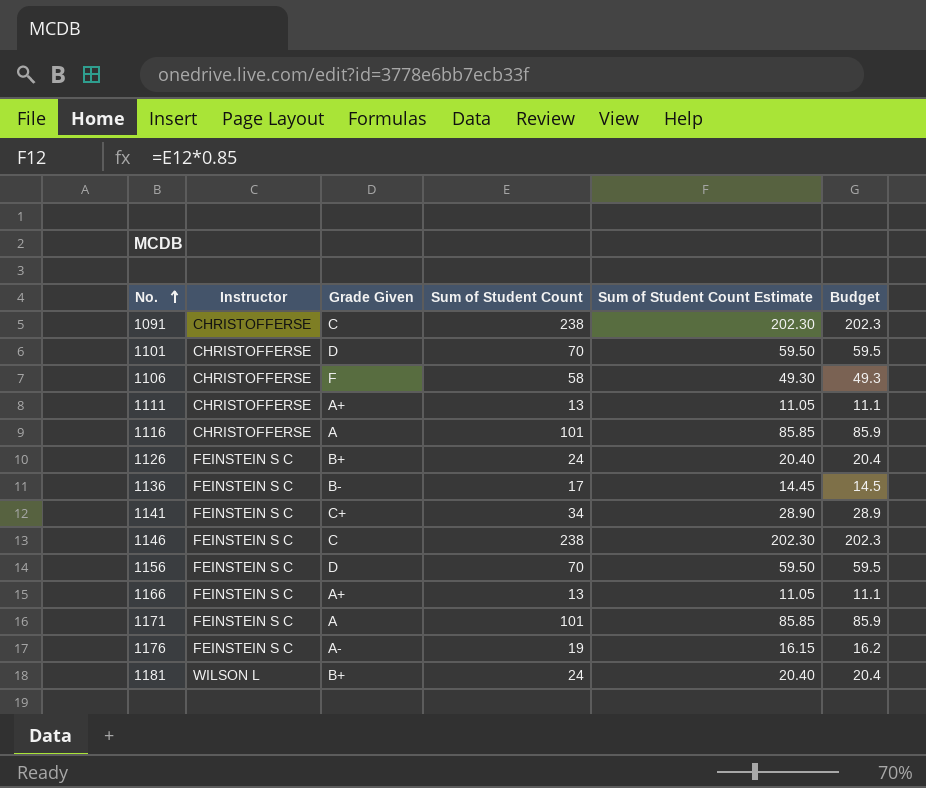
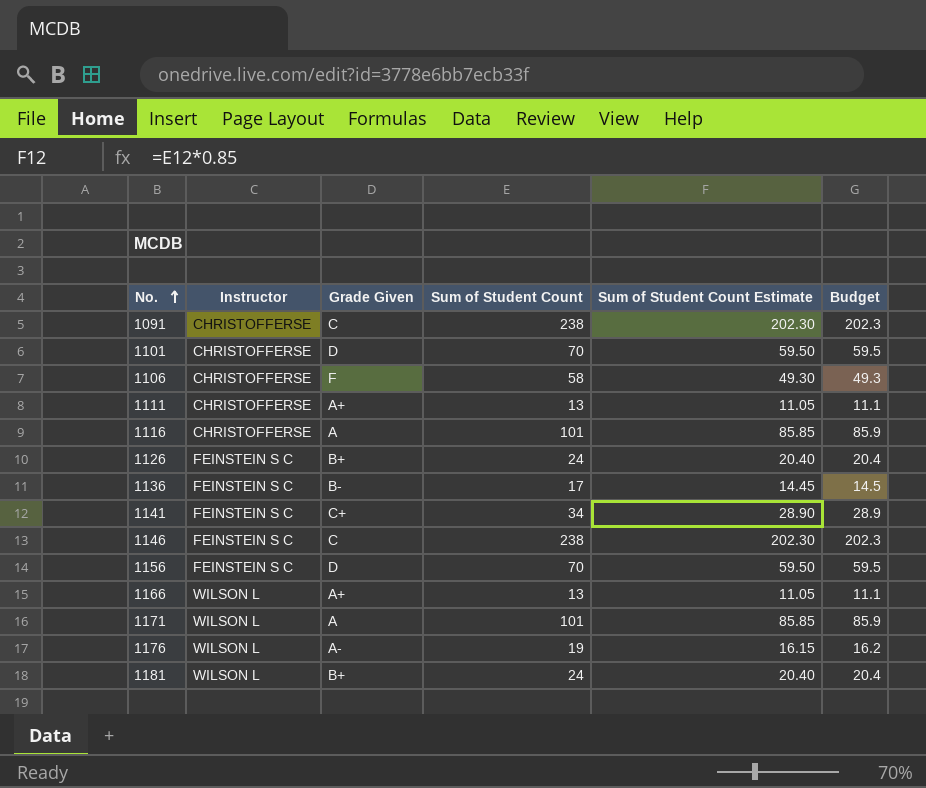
1166 | Instructor: FEINSTEIN S C -> WILSON L
1171 | Instructor: FEINSTEIN S C -> WILSON L
1176 | Instructor: FEINSTEIN S C -> WILSON L

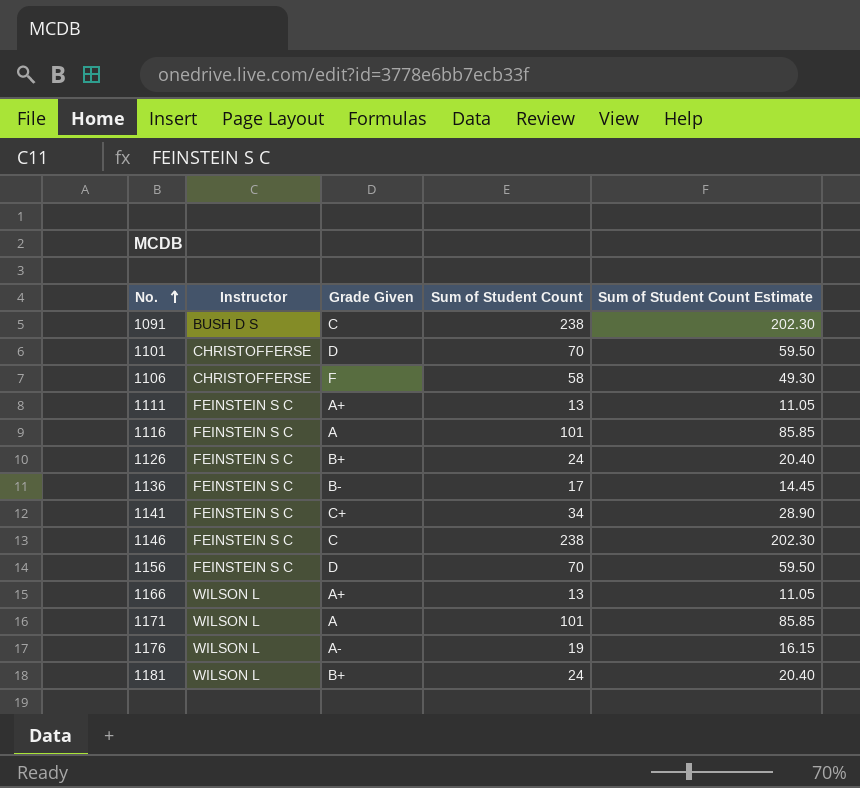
column Budget | formula: [Sum of Student Count] * 0.85 -> none
1091 | Instructor: CHRISTOFFERSE -> BUSH D S
1111 | Instructor: CHRISTOFFERSE -> FEINSTEIN S C
1116 | Instructor: CHRISTOFFERSE -> FEINSTEIN S C

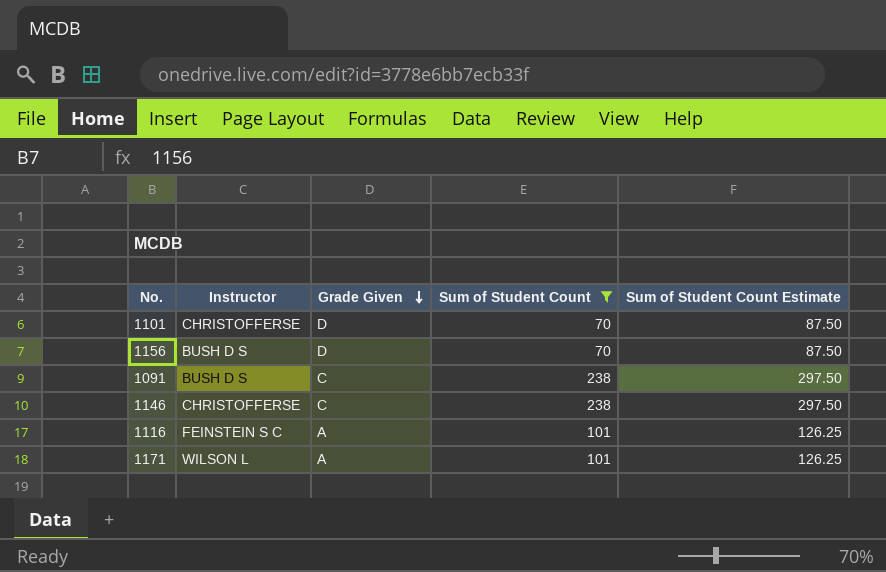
filter: none -> Sum of Student Count >= 70
row order: No. ascending -> Grade Given descending
column Sum of Student Count Estimate | formula: [Sum of Student Count] * 0.85 -> [Sum of Student Count] * 1.25
1156 | Instructor: FEINSTEIN S C -> BUSH D S
1146 | Instructor: FEINSTEIN S C -> CHRISTOFFERSE

